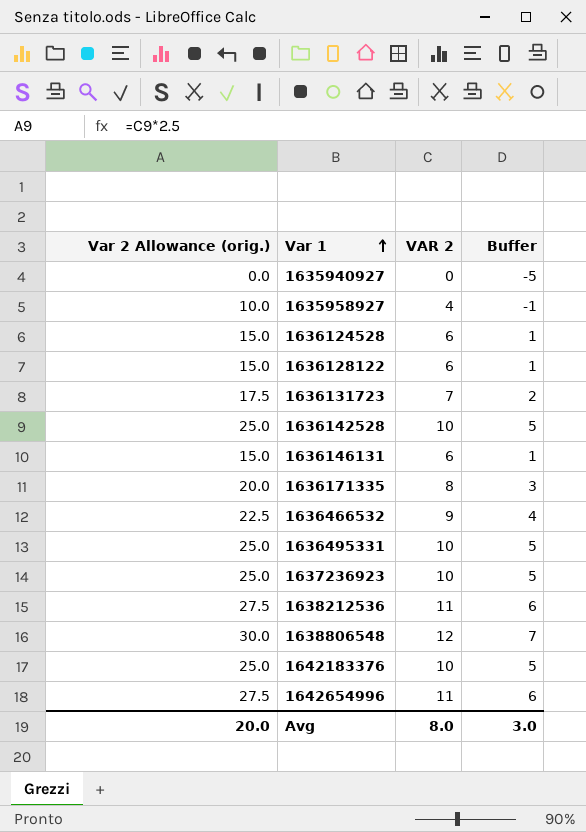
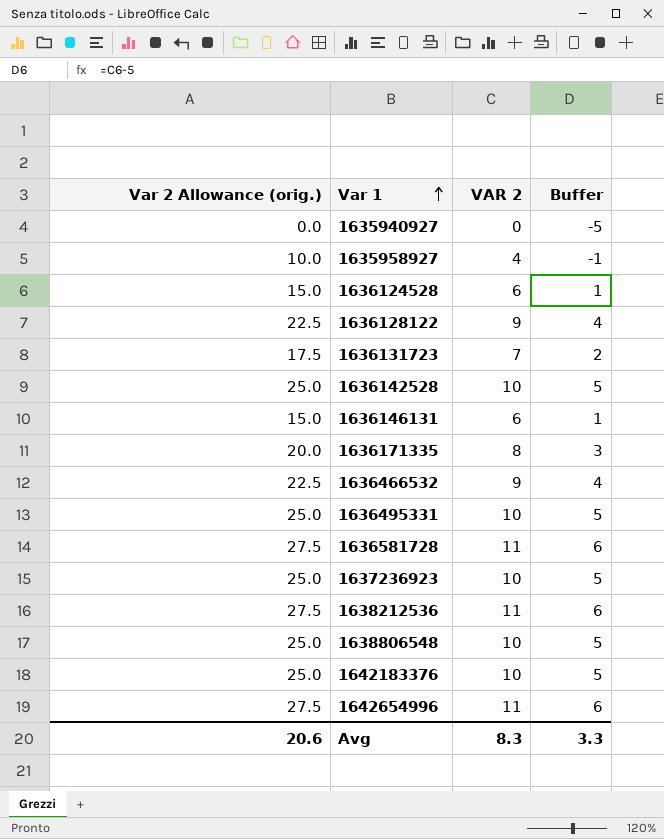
1636128122 | Var 2 Allowance (orig.): 15.0 -> 22.5
1636128122 | VAR 2: 6 -> 9
1636128122 | Buffer: 1 -> 4
row 1636581728: none -> 27.5 | 11 | 6
1638806548 | Var 2 Allowance (orig.): 30.0 -> 25.0
1638806548 | VAR 2: 12 -> 10
1638806548 | Buffer: 7 -> 5
Avg | Var 2 Allowance (orig.): 20.0 -> 20.6
Avg | VAR 2: 8.0 -> 8.3
Avg | Buffer: 3.0 -> 3.3

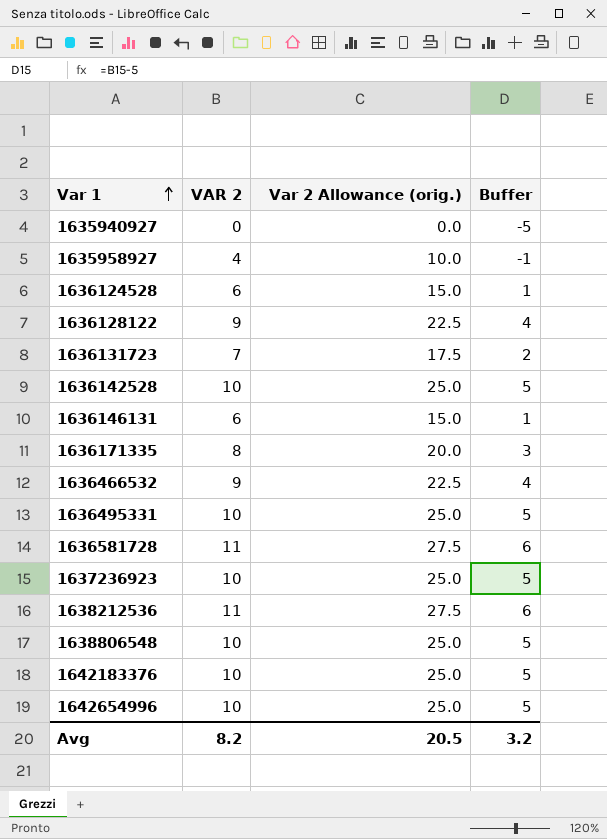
column Var 2 Allowance (orig.) | position: 1 -> 3
1642654996 | VAR 2: 11 -> 10
1642654996 | Var 2 Allowance (orig.): 27.5 -> 25.0
1642654996 | Buffer: 6 -> 5
Avg | VAR 2: 8.3 -> 8.2
Avg | Var 2 Allowance (orig.): 20.6 -> 20.5
Avg | Buffer: 3.3 -> 3.2

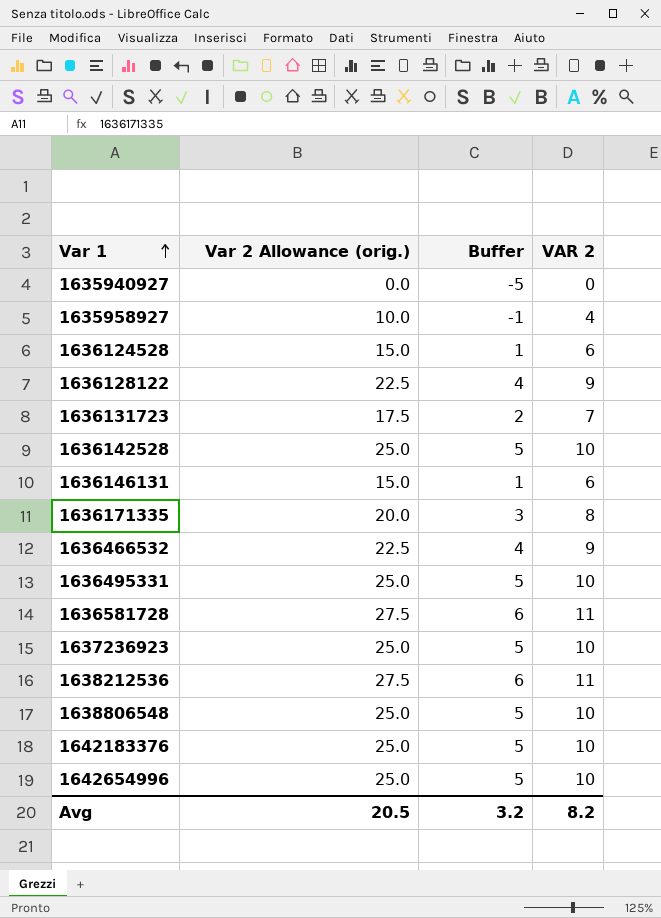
column VAR 2 | position: 2 -> 4

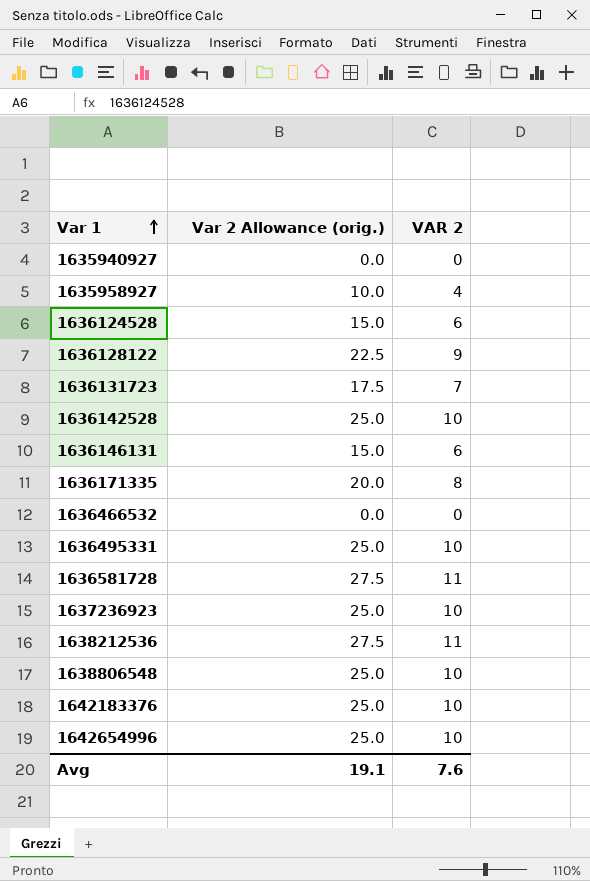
column Buffer | formula: [VAR 2] - 5 -> none
1636466532 | Var 2 Allowance (orig.): 22.5 -> 0.0
1636466532 | VAR 2: 9 -> 0
Avg | Var 2 Allowance (orig.): 20.5 -> 19.1
Avg | VAR 2: 8.2 -> 7.6

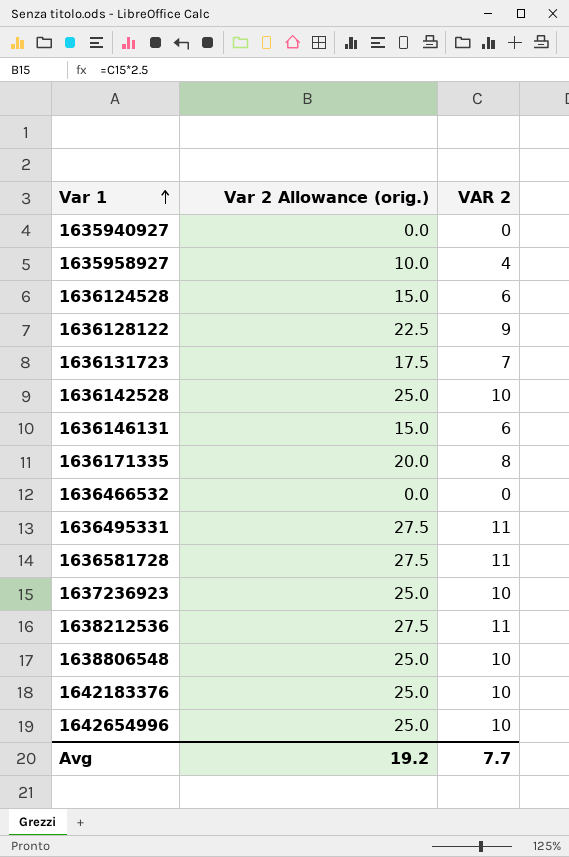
1636495331 | Var 2 Allowance (orig.): 25.0 -> 27.5
1636495331 | VAR 2: 10 -> 11
Avg | Var 2 Allowance (orig.): 19.1 -> 19.2
Avg | VAR 2: 7.6 -> 7.7

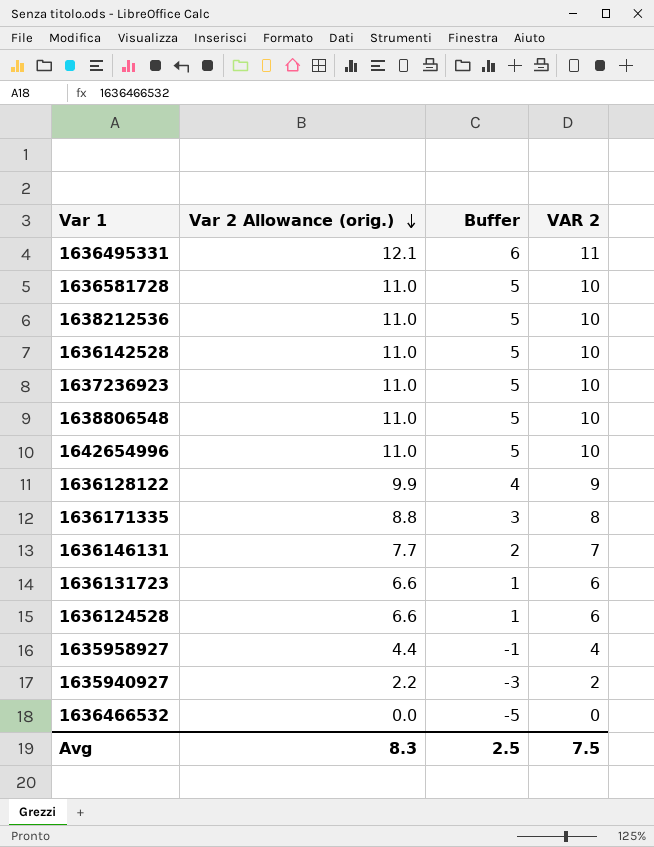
row order: Var 1 ascending -> Var 2 Allowance (orig.) descending
column Var 2 Allowance (orig.) | formula: [VAR 2] * 2.5 -> [VAR 2] * 1.1
column Buffer | formula: none -> [VAR 2] - 5
row 1642183376: 25.0 | 10 -> none
1636581728 | VAR 2: 11 -> 10
1638212536 | VAR 2: 11 -> 10
1636146131 | VAR 2: 6 -> 7
1636131723 | VAR 2: 7 -> 6
1635940927 | VAR 2: 0 -> 2
Avg | Var 2 Allowance (orig.): 19.2 -> 8.3
Avg | VAR 2: 7.7 -> 7.5

